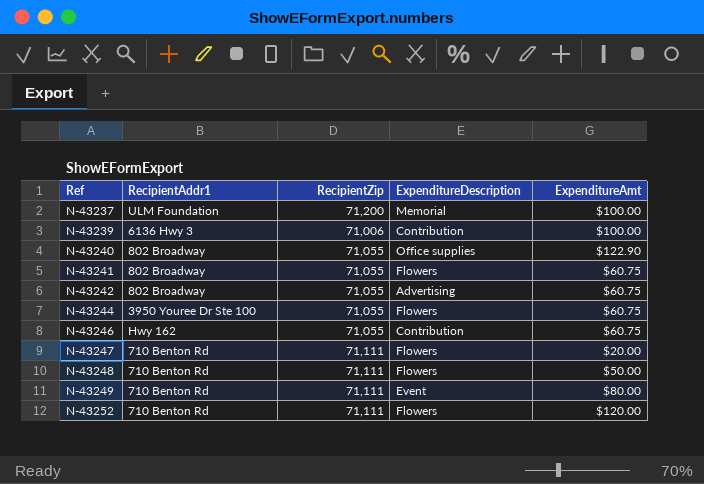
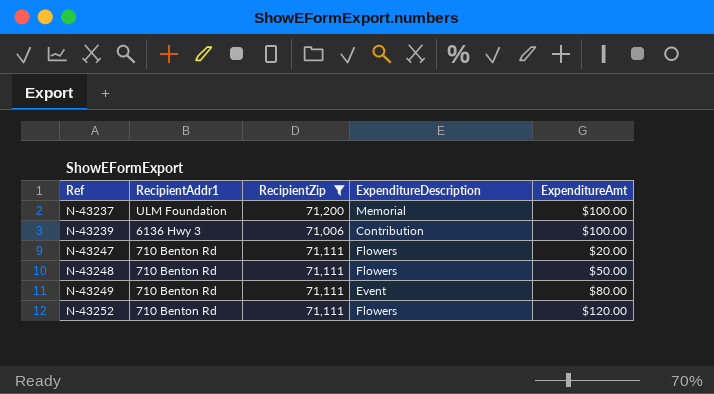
filter: none -> RecipientZip != 71,055

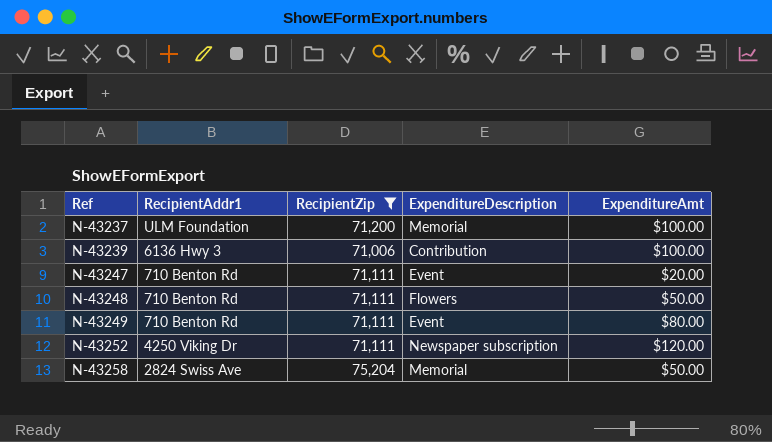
N-43247 | ExpenditureDescription: Flowers -> Event
N-43252 | RecipientAddr1: 710 Benton Rd -> 4250 Viking Dr
N-43252 | ExpenditureDescription: Flowers -> Newspaper subscription
row N-43258: none -> 2824 Swiss Ave | 75,204 | Memorial | $50.00

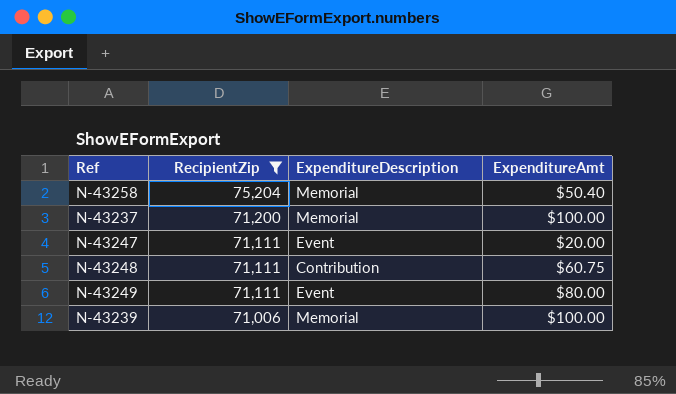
row order: Ref ascending -> RecipientZip descending
column RecipientAddr1 | position: 2 -> none
row N-43252: 4250 Viking Dr | 71,111 | Newspaper subscription | $120.00 -> none
N-43258 | ExpenditureAmt: $50.00 -> $50.40
N-43248 | ExpenditureDescription: Flowers -> Contribution
N-43248 | ExpenditureAmt: $50.00 -> $60.75
N-43239 | ExpenditureDescription: Contribution -> Memorial

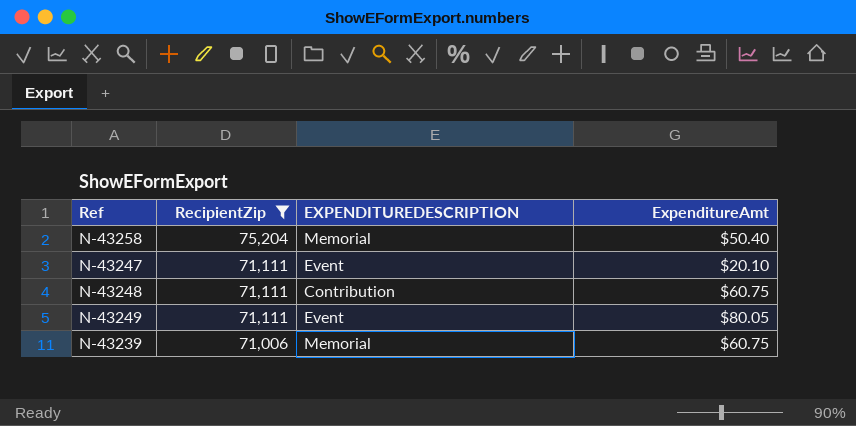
column name: ExpenditureDescription -> EXPENDITUREDESCRIPTION
row N-43237: 71,200 | Memorial | $100.00 -> none
N-43247 | ExpenditureAmt: $20.00 -> $20.10
N-43249 | ExpenditureAmt: $80.00 -> $80.05
N-43239 | ExpenditureAmt: $100.00 -> $60.75

